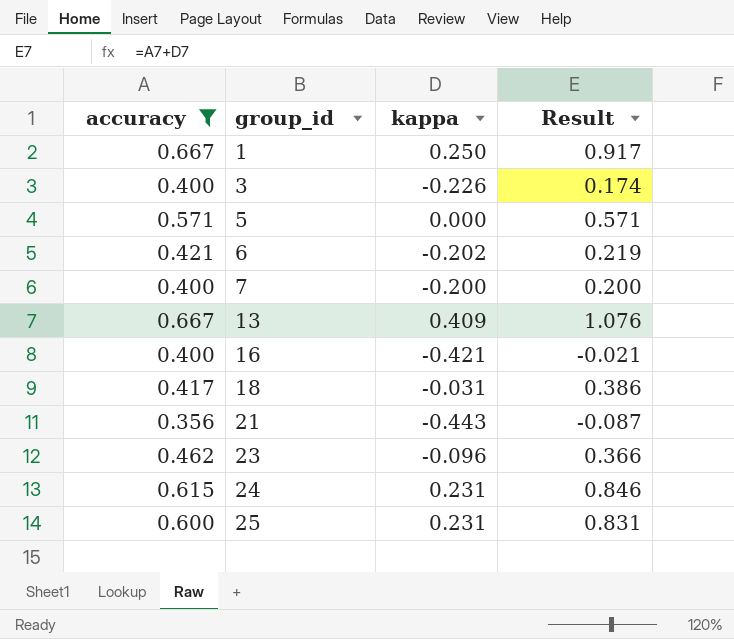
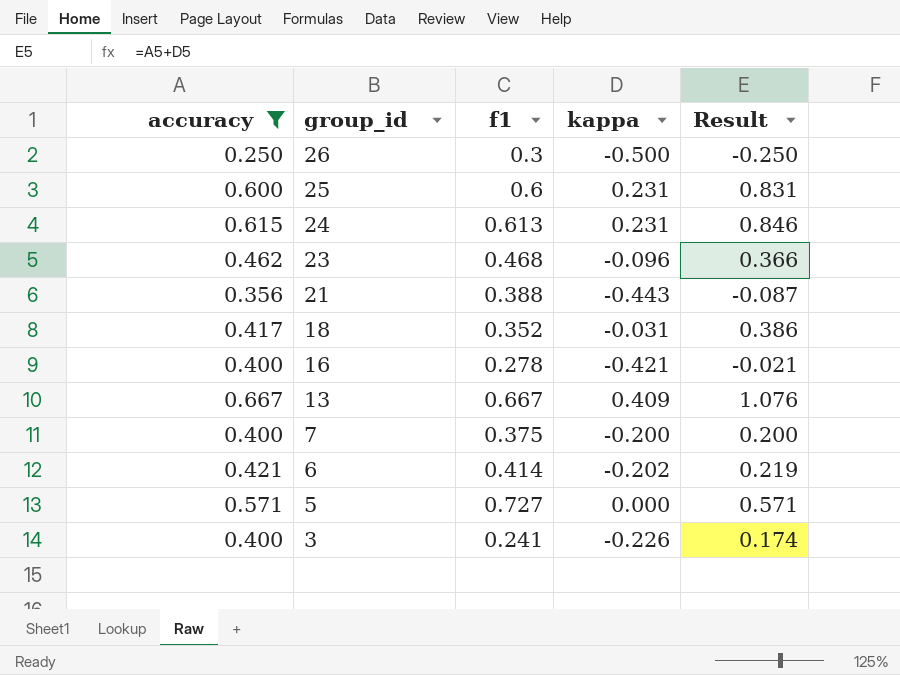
row order: group_id ascending -> group_id descending
column f1 | position: none -> 3
row 1: 0.667 | 0.250 | 0.917 -> none
row 26: none -> 0.250 | 0.3 | -0.500 | -0.250

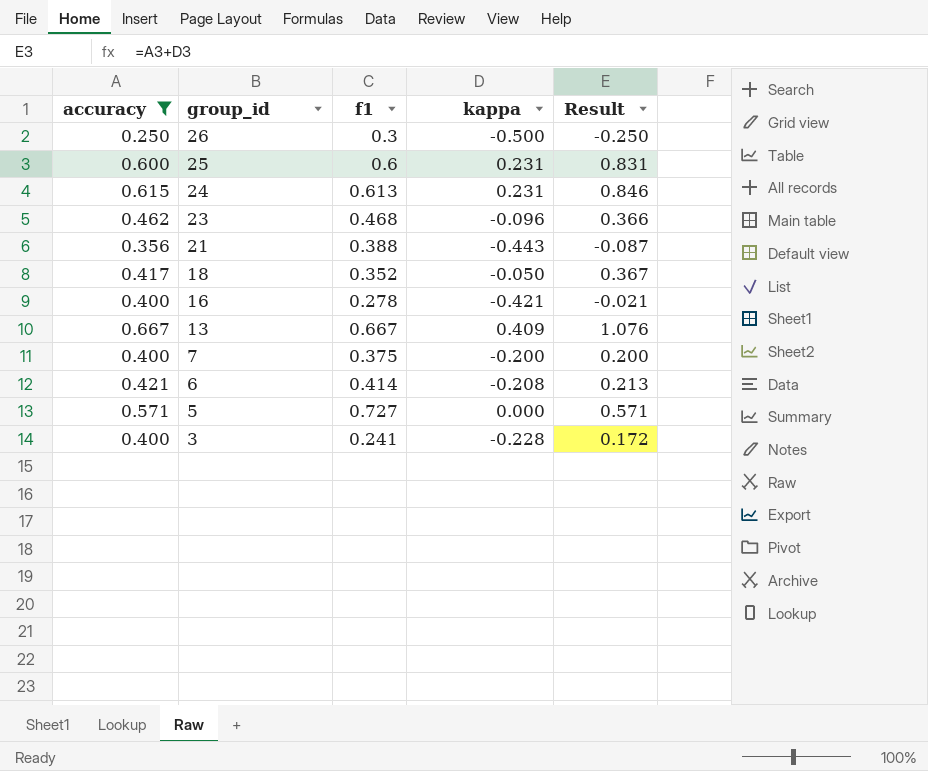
18 | kappa: -0.031 -> -0.050
18 | Result: 0.386 -> 0.367
6 | kappa: -0.202 -> -0.208
6 | Result: 0.219 -> 0.213
3 | kappa: -0.226 -> -0.228
3 | Result: 0.174 -> 0.172

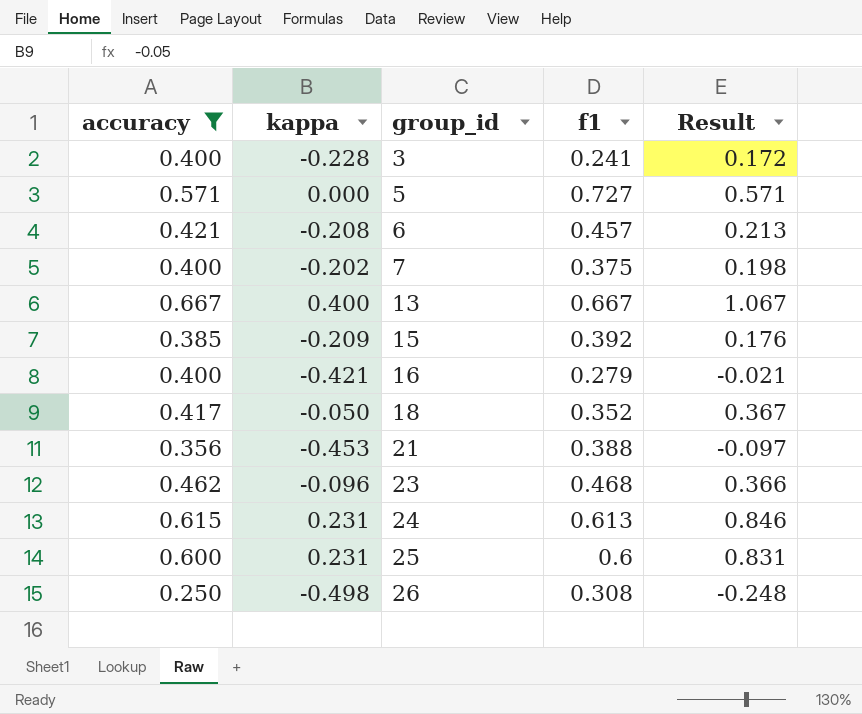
row order: group_id descending -> group_id ascending
column kappa | position: 4 -> 2
6 | f1: 0.414 -> 0.457
7 | kappa: -0.200 -> -0.202
7 | Result: 0.200 -> 0.198
13 | kappa: 0.409 -> 0.400
13 | Result: 1.076 -> 1.067
row 15: none -> 0.385 | -0.209 | 0.392 | 0.176
16 | f1: 0.278 -> 0.279
21 | kappa: -0.443 -> -0.453
21 | Result: -0.087 -> -0.097
26 | kappa: -0.500 -> -0.498
26 | f1: 0.3 -> 0.308
26 | Result: -0.250 -> -0.248

